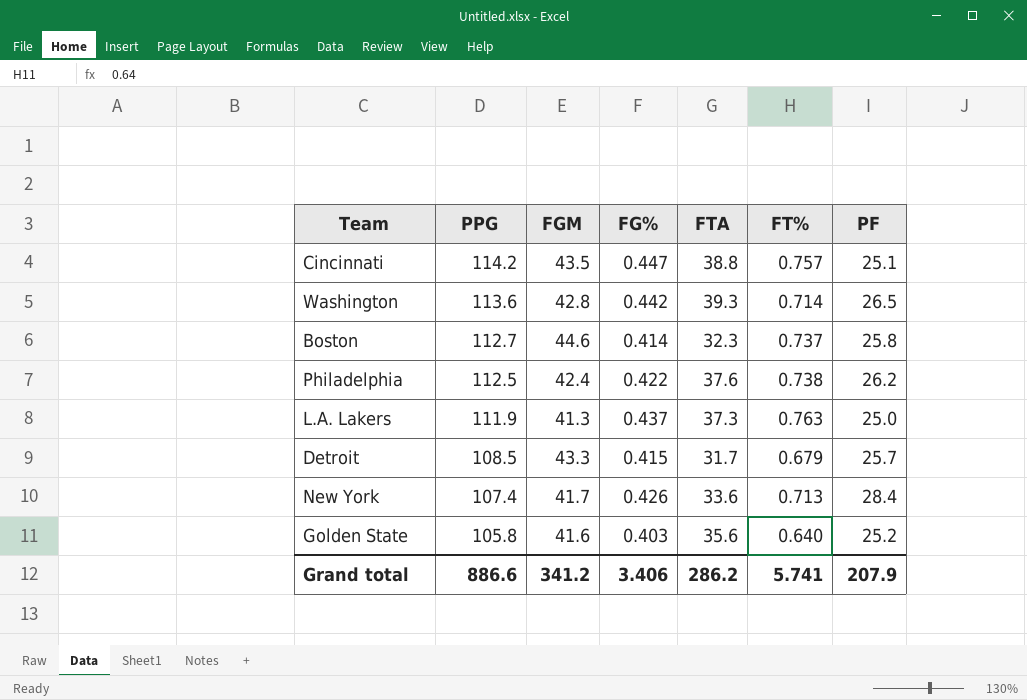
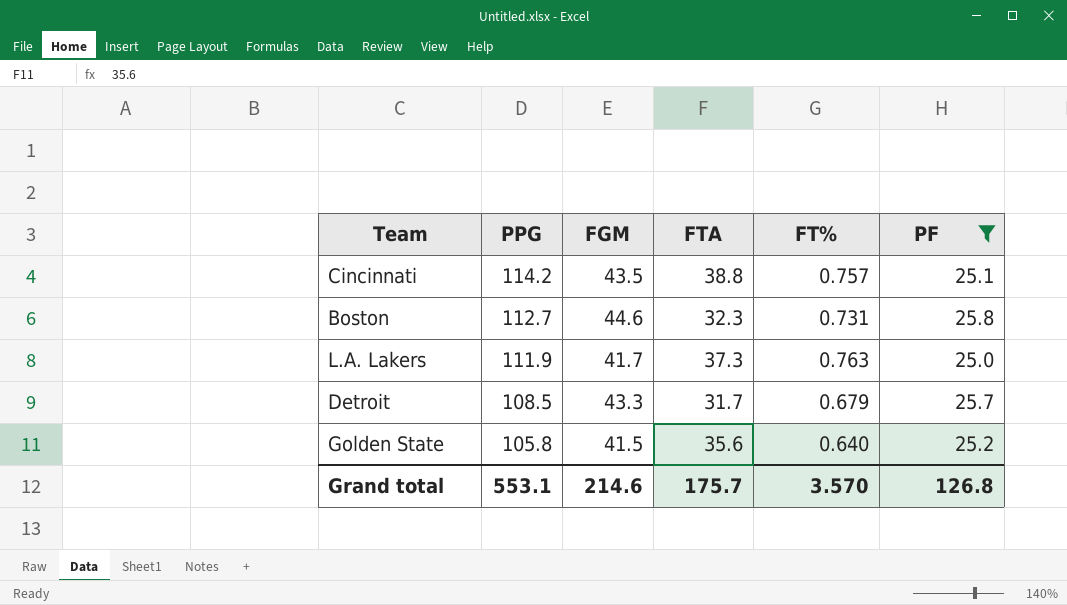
filter: none -> PF <= 25.8
column FG% | position: 4 -> none
Boston | FT%: 0.737 -> 0.731
L.A. Lakers | FGM: 41.3 -> 41.7
Golden State | FGM: 41.6 -> 41.5
Grand total | PPG: 886.6 -> 553.1
Grand total | FGM: 341.2 -> 214.6
Grand total | FTA: 286.2 -> 175.7
Grand total | FT%: 5.741 -> 3.570
Grand total | PF: 207.9 -> 126.8

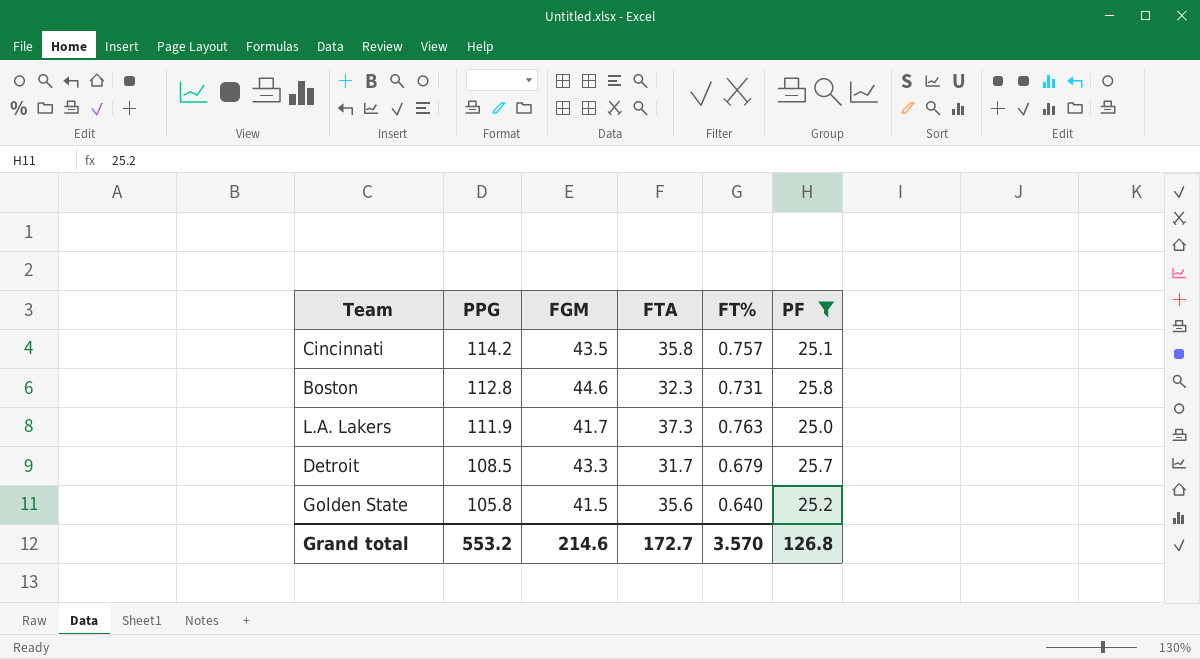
Cincinnati | FTA: 38.8 -> 35.8
Boston | PPG: 112.7 -> 112.8
Grand total | PPG: 553.1 -> 553.2
Grand total | FTA: 175.7 -> 172.7

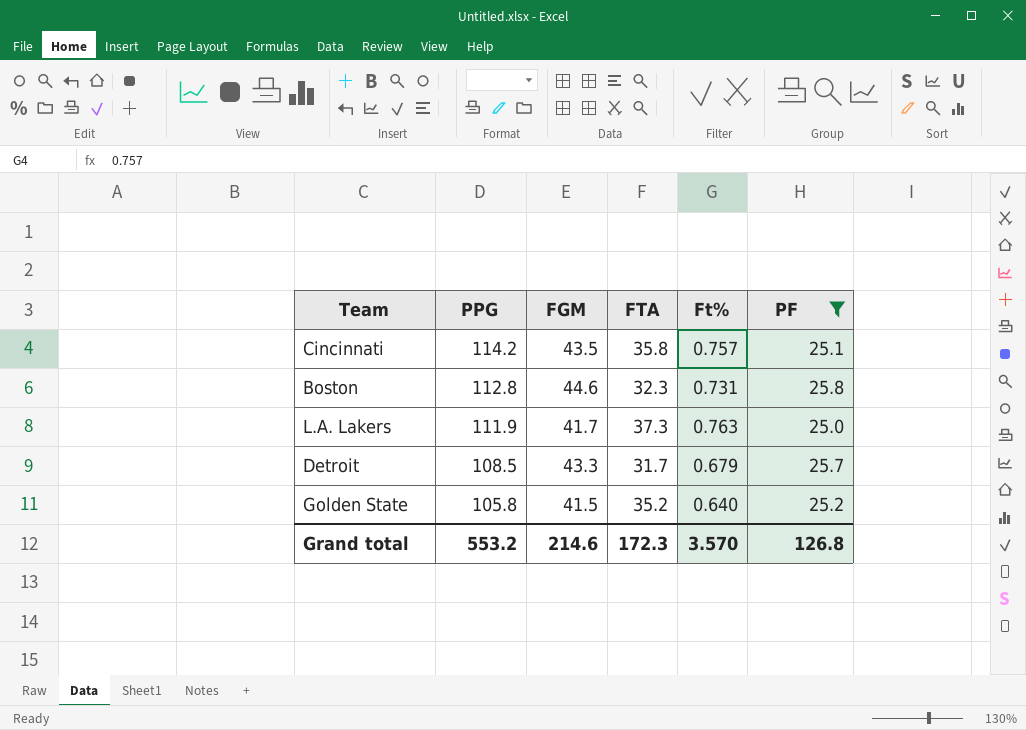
column name: FT% -> Ft%
Golden State | FTA: 35.6 -> 35.2
Grand total | FTA: 172.7 -> 172.3

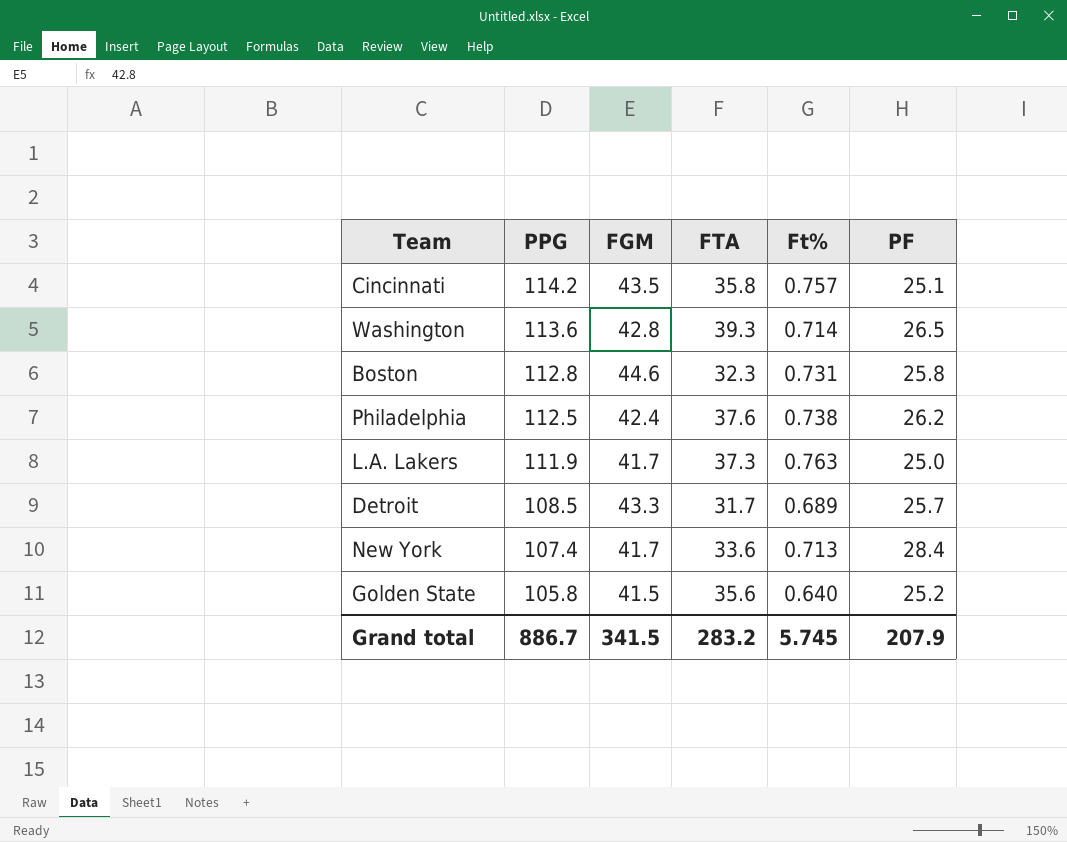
filter: PF <= 25.8 -> none
Detroit | Ft%: 0.679 -> 0.689
Golden State | FTA: 35.2 -> 35.6
Grand total | PPG: 553.2 -> 886.7
Grand total | FGM: 214.6 -> 341.5
Grand total | FTA: 172.3 -> 283.2
Grand total | Ft%: 3.570 -> 5.745
Grand total | PF: 126.8 -> 207.9

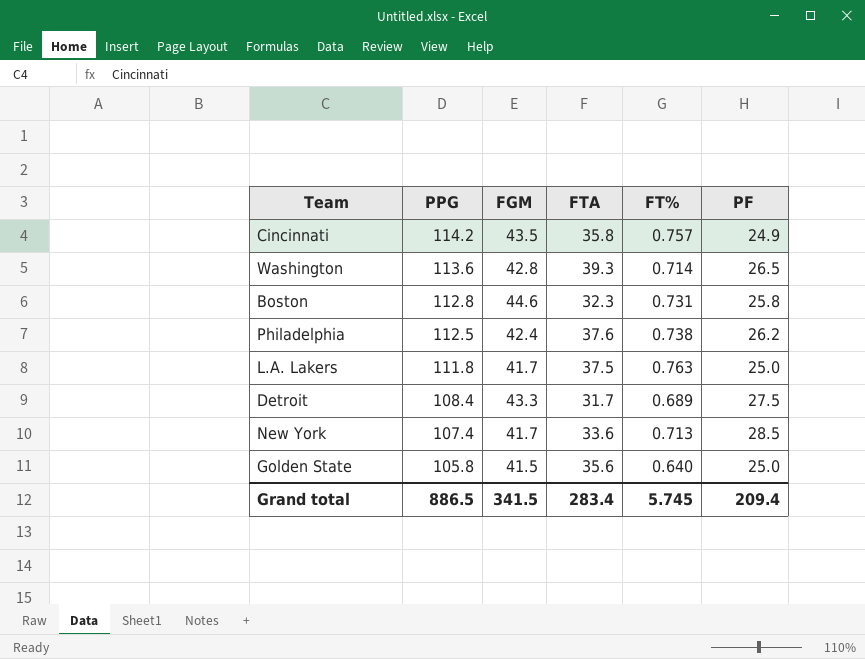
column name: Ft% -> FT%
Cincinnati | PF: 25.1 -> 24.9
L.A. Lakers | PPG: 111.9 -> 111.8
L.A. Lakers | FTA: 37.3 -> 37.5
Detroit | PPG: 108.5 -> 108.4
Detroit | PF: 25.7 -> 27.5
New York | PF: 28.4 -> 28.5
Golden State | PF: 25.2 -> 25.0
Grand total | PPG: 886.7 -> 886.5
Grand total | FTA: 283.2 -> 283.4
Grand total | PF: 207.9 -> 209.4

